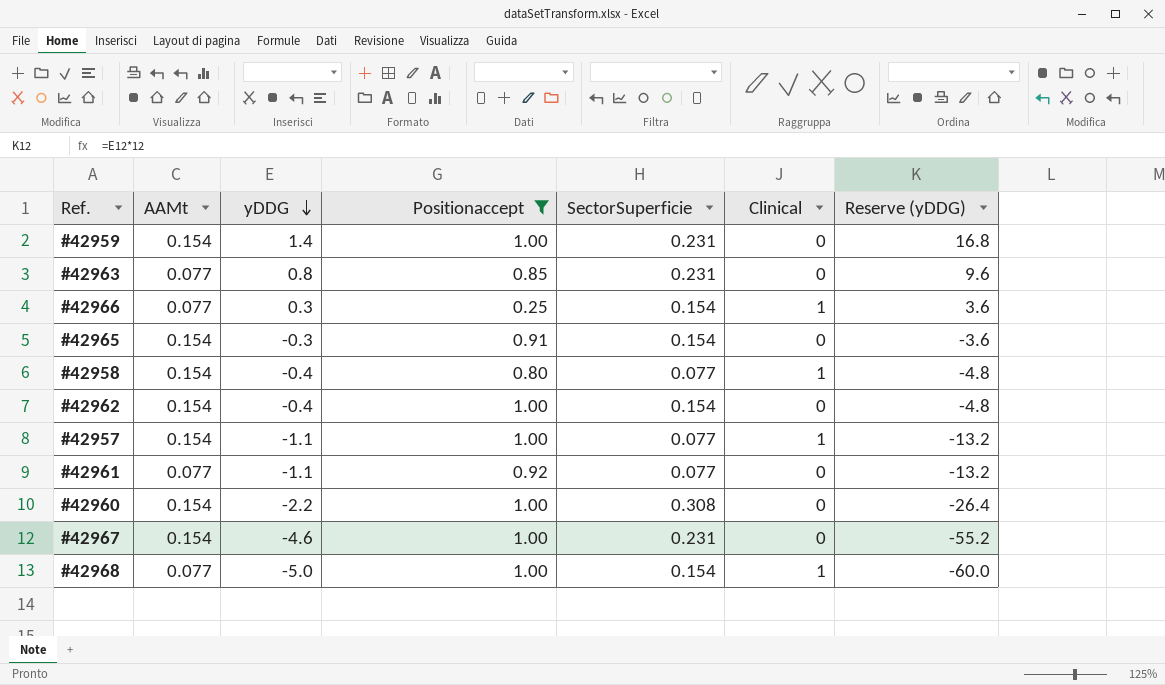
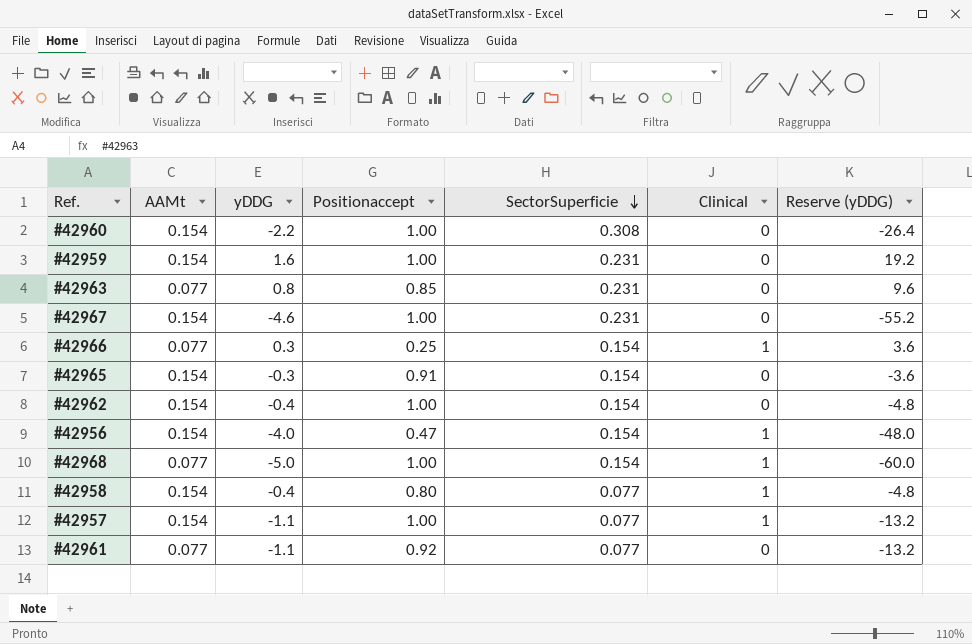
filter: Positionaccept != 0.47 -> none
row order: yDDG descending -> SectorSuperficie descending
#42959 | yDDG: 1.4 -> 1.6
#42959 | Reserve (yDDG): 16.8 -> 19.2

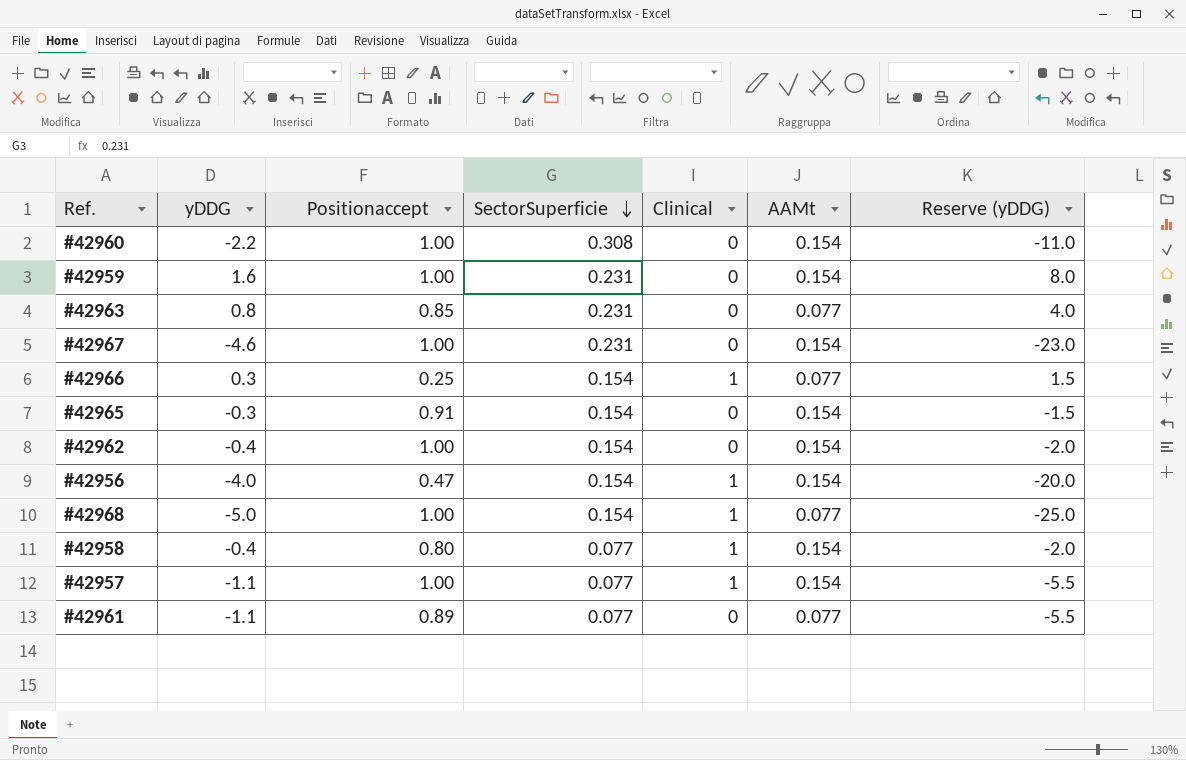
column AAMt | position: 2 -> 6
column Reserve (yDDG) | formula: [yDDG] * 12 -> [yDDG] * 5
#42961 | Positionaccept: 0.92 -> 0.89

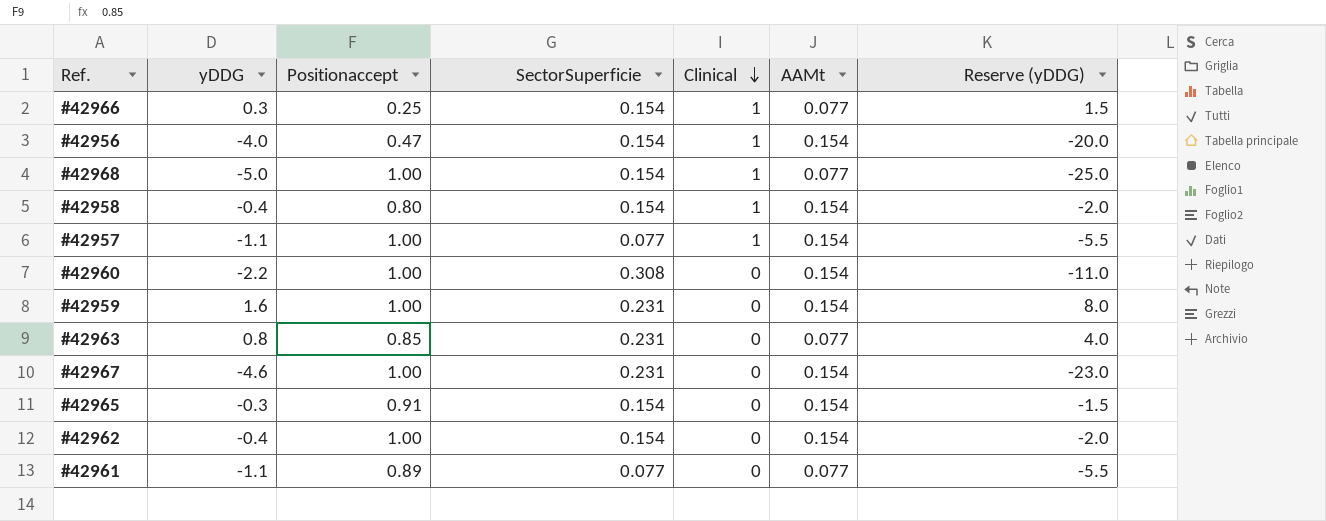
row order: SectorSuperficie descending -> Clinical descending
#42958 | SectorSuperficie: 0.077 -> 0.154

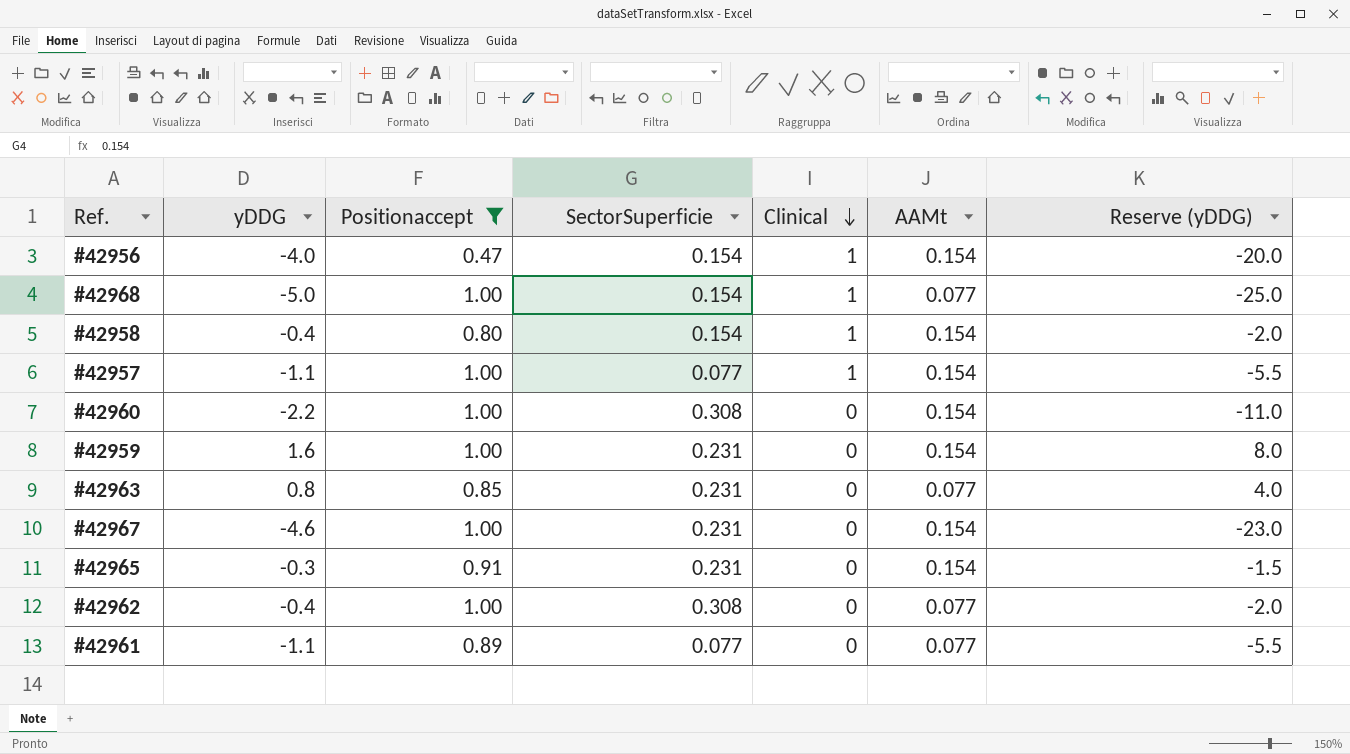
filter: none -> Positionaccept != 0.25
#42965 | SectorSuperficie: 0.154 -> 0.231
#42962 | SectorSuperficie: 0.154 -> 0.308
#42962 | AAMt: 0.154 -> 0.077

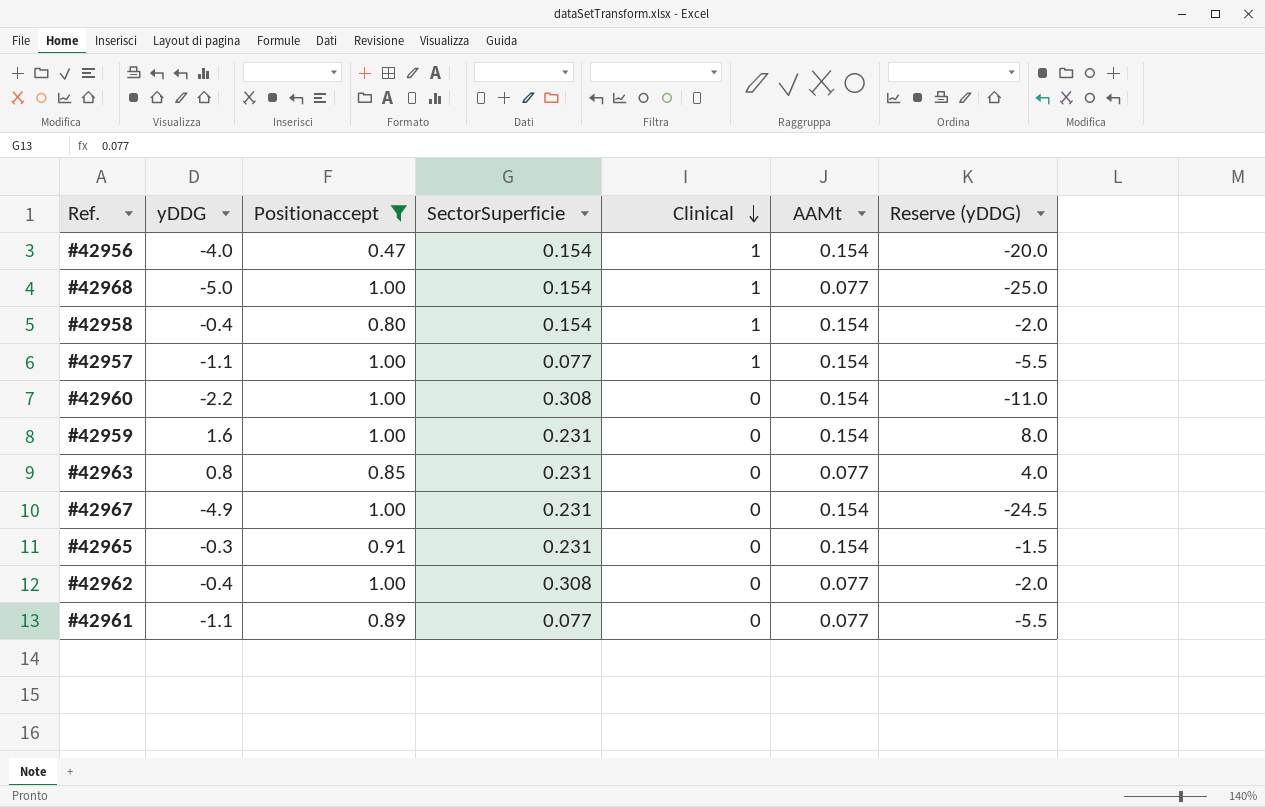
#42967 | yDDG: -4.6 -> -4.9
#42967 | Reserve (yDDG): -23.0 -> -24.5

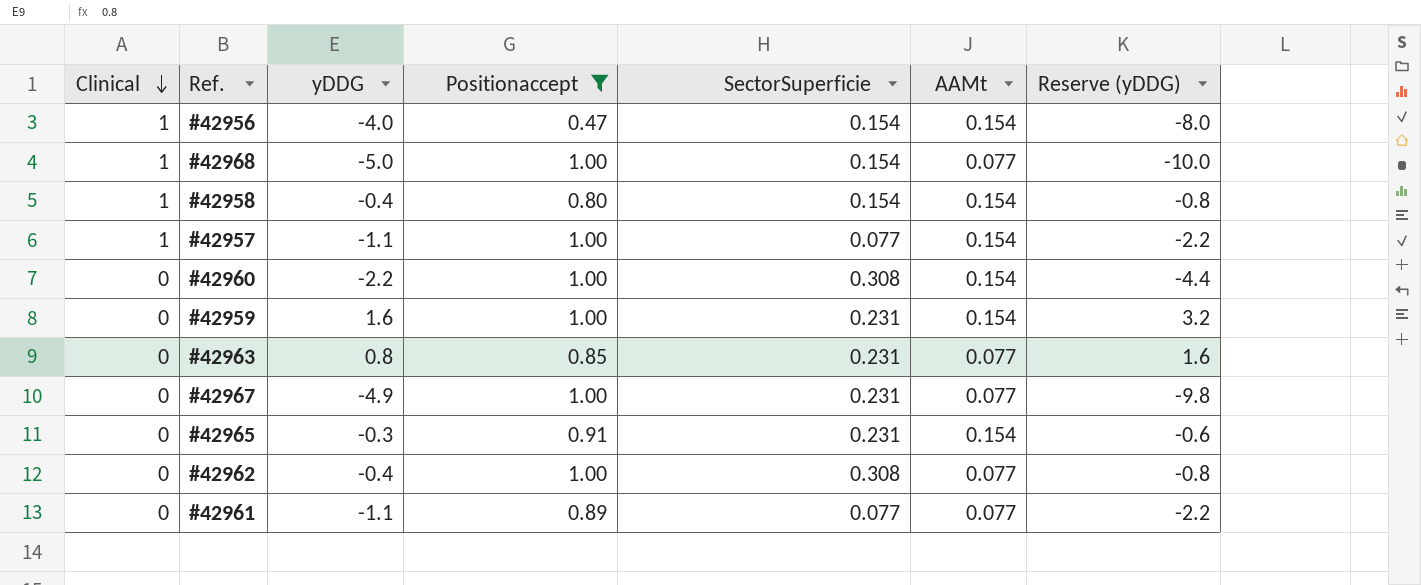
column Clinical | position: 5 -> 1
column Reserve (yDDG) | formula: [yDDG] * 5 -> [yDDG] * 2
#42967 | AAMt: 0.154 -> 0.077

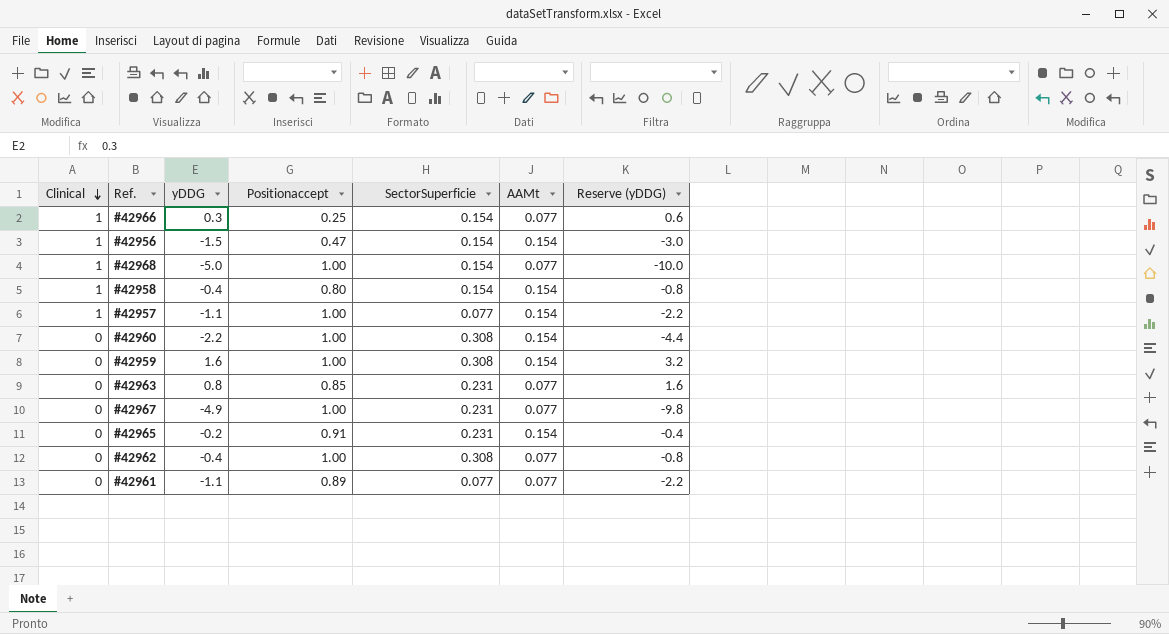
filter: Positionaccept != 0.25 -> none
#42956 | yDDG: -4.0 -> -1.5
#42956 | Reserve (yDDG): -8.0 -> -3.0
#42959 | SectorSuperficie: 0.231 -> 0.308
#42965 | yDDG: -0.3 -> -0.2
#42965 | Reserve (yDDG): -0.6 -> -0.4

